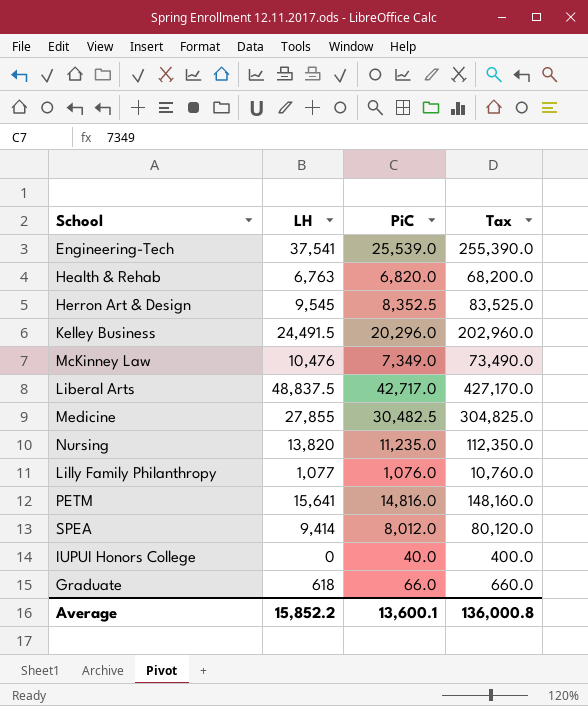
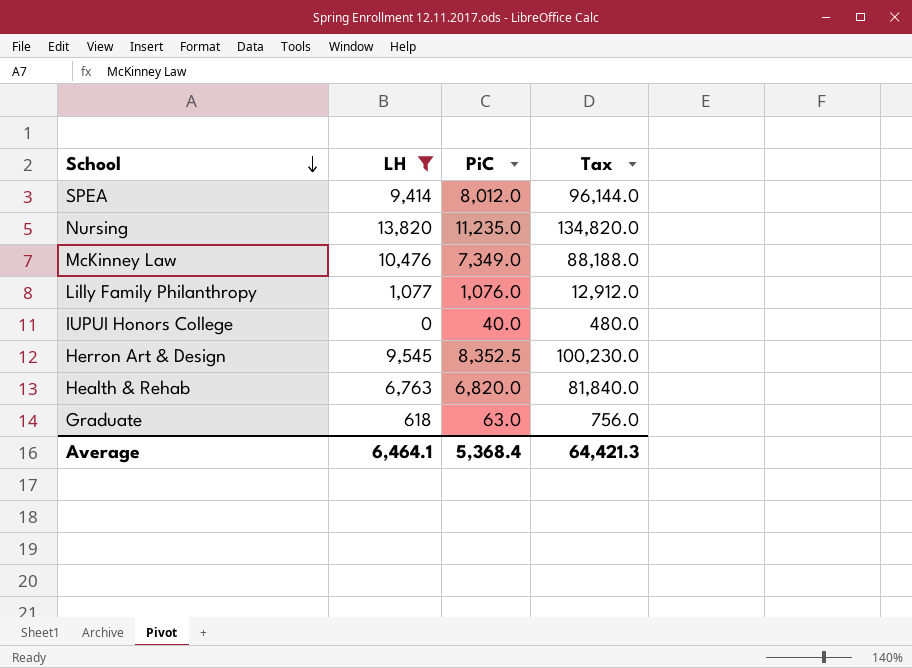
filter: none -> LH <= 13,820
row order: none -> School descending
column Tax | formula: [PiC] * 10 -> [PiC] * 12
Graduate | PiC: 66.0 -> 63.0
Average | LH: 15,852.2 -> 6,464.1
Average | PiC: 13,600.1 -> 5,368.4
Average | Tax: 136,000.8 -> 64,421.3

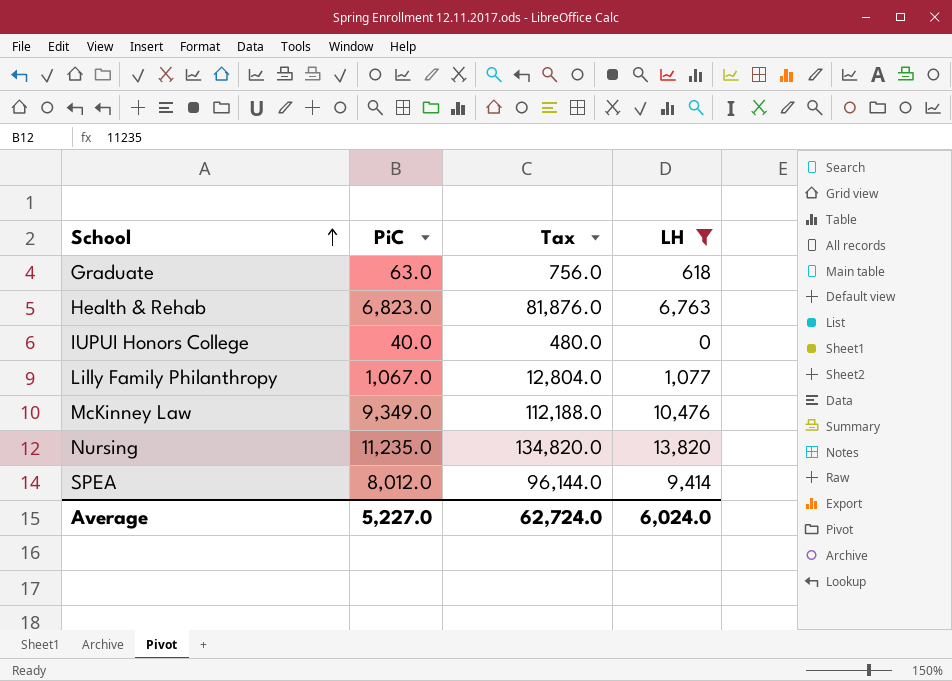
row order: School descending -> School ascending
column LH | position: 2 -> 4
row Herron Art & Design: 9,545 | 8,352.5 | 100,230.0 -> none
Health & Rehab | PiC: 6,820.0 -> 6,823.0
Health & Rehab | Tax: 81,840.0 -> 81,876.0
Lilly Family Philanthropy | PiC: 1,076.0 -> 1,067.0
Lilly Family Philanthropy | Tax: 12,912.0 -> 12,804.0
McKinney Law | PiC: 7,349.0 -> 9,349.0
McKinney Law | Tax: 88,188.0 -> 112,188.0
Average | PiC: 5,368.4 -> 5,227.0
Average | Tax: 64,421.3 -> 62,724.0
Average | LH: 6,464.1 -> 6,024.0

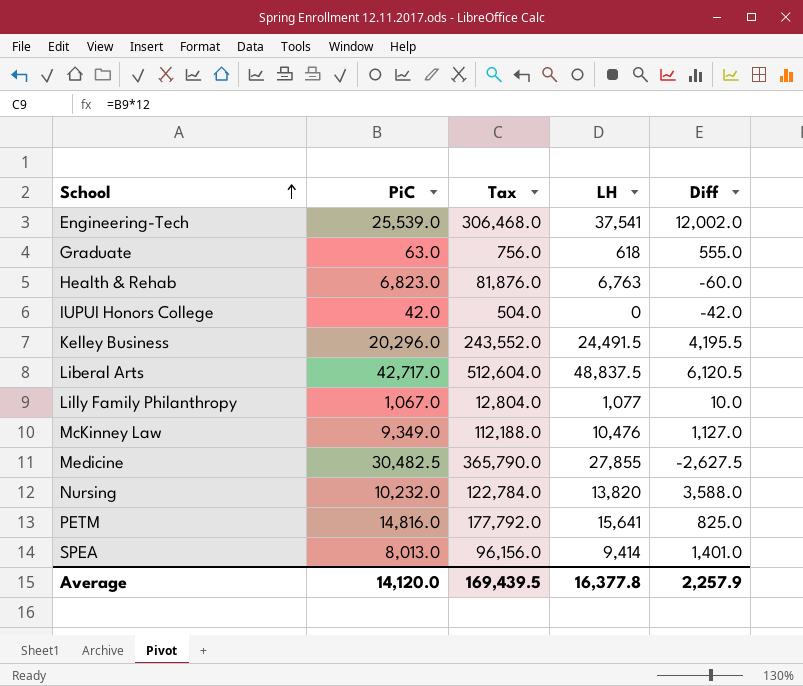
filter: LH <= 13,820 -> none
column Diff | formula: none -> [LH] - [PiC]
IUPUI Honors College | PiC: 40.0 -> 42.0
IUPUI Honors College | Tax: 480.0 -> 504.0
Nursing | PiC: 11,235.0 -> 10,232.0
Nursing | Tax: 134,820.0 -> 122,784.0
SPEA | PiC: 8,012.0 -> 8,013.0
SPEA | Tax: 96,144.0 -> 96,156.0
Average | PiC: 5,227.0 -> 14,120.0
Average | Tax: 62,724.0 -> 169,439.5
Average | LH: 6,024.0 -> 16,377.8

